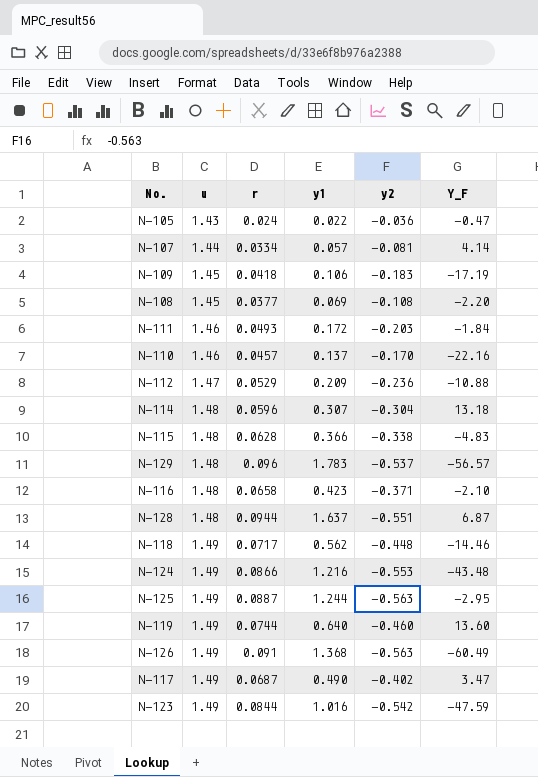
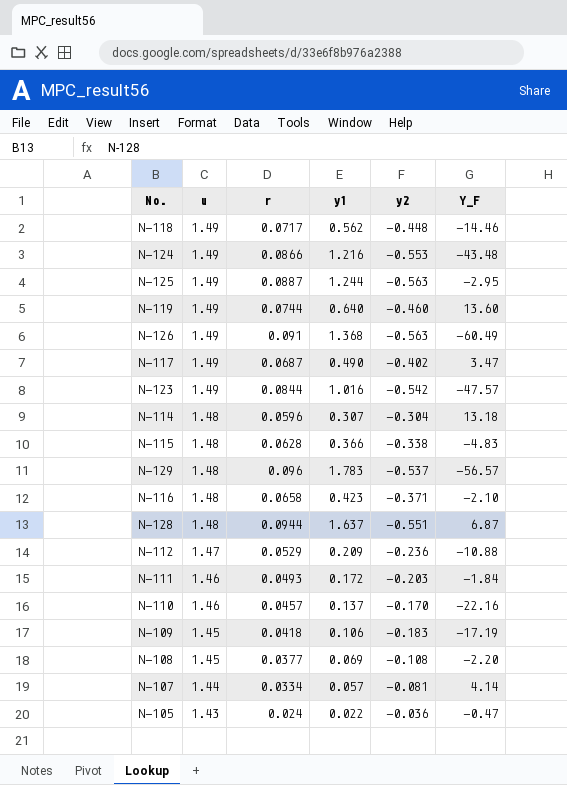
row order: u ascending -> u descending
N-123 | Y_F: -47.59 -> -47.57

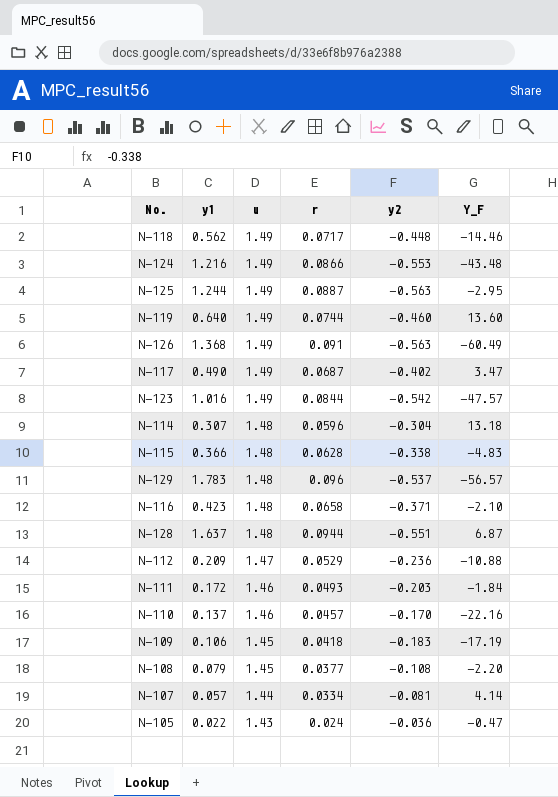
column y1 | position: 4 -> 2
N-108 | y1: 0.069 -> 0.079

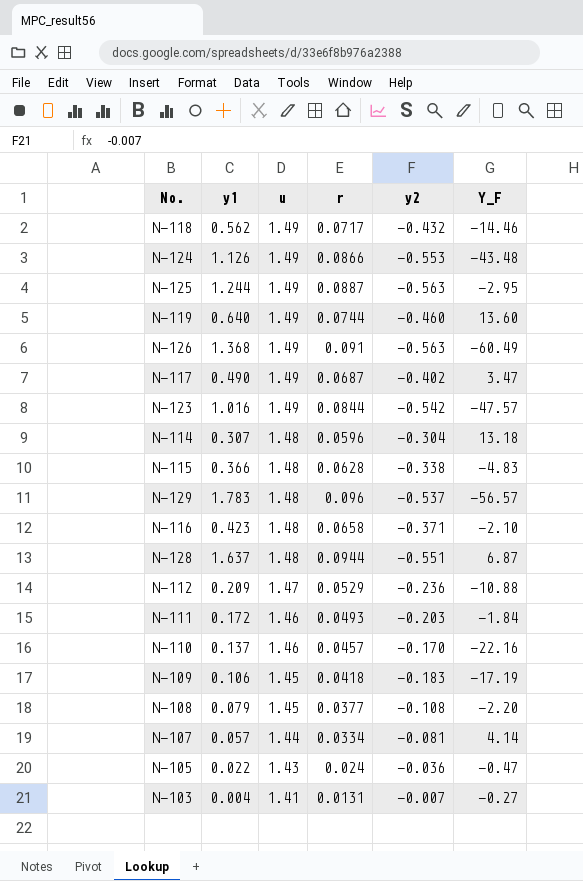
N-118 | y2: -0.448 -> -0.432
N-124 | y1: 1.216 -> 1.126
row N-103: none -> 0.004 | 1.41 | 0.0131 | -0.007 | -0.27

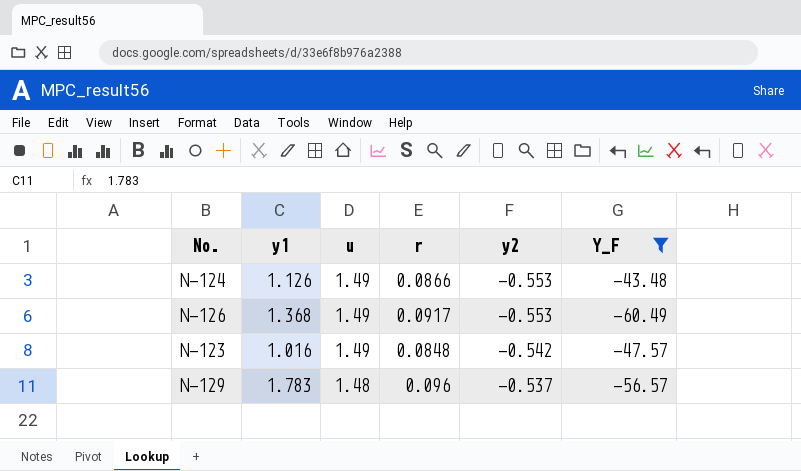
filter: none -> Y_F <= -43.48
N-126 | r: 0.091 -> 0.0917
N-126 | y2: -0.563 -> -0.553
N-123 | r: 0.0844 -> 0.0848

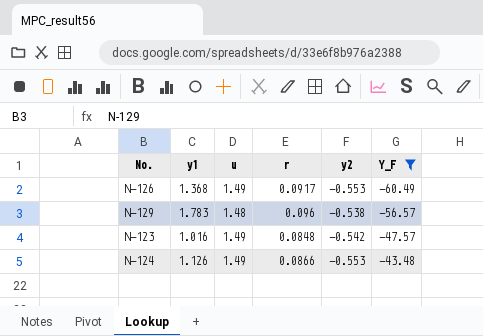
row order: u descending -> Y_F ascending
N-129 | y2: -0.537 -> -0.538

